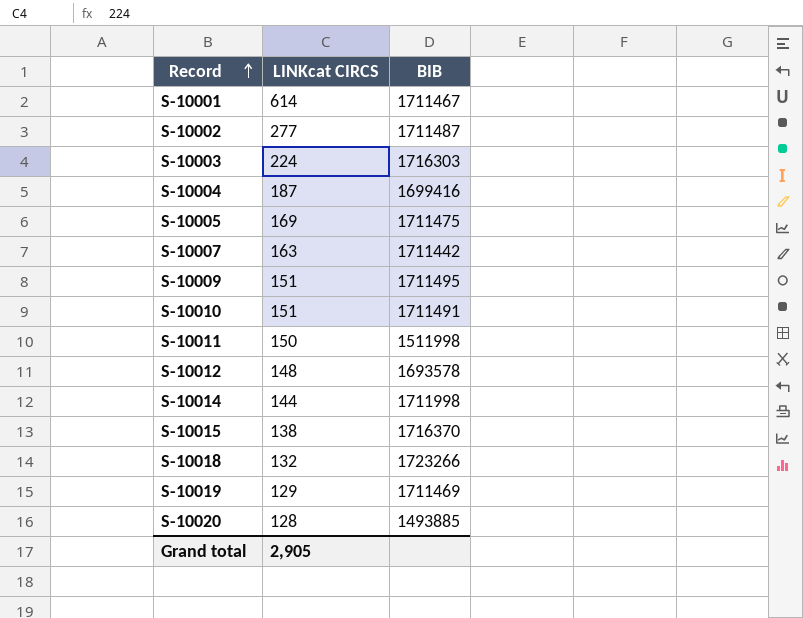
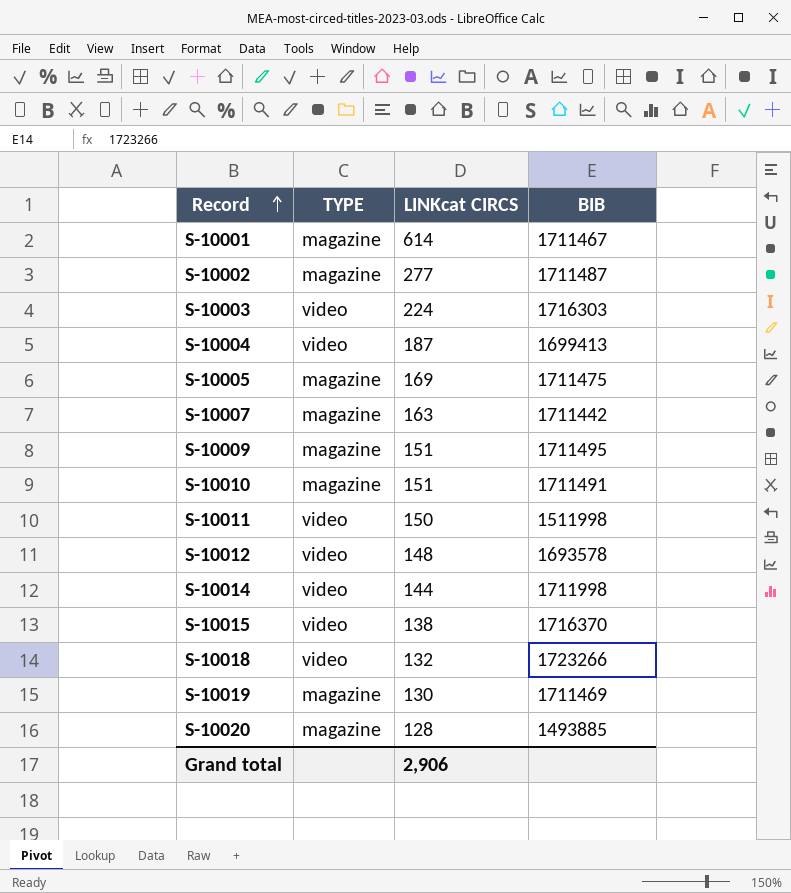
column TYPE | position: none -> 2
S-10004 | BIB: 1699416 -> 1699413
S-10019 | LINKcat CIRCS: 129 -> 130
Grand total | LINKcat CIRCS: 2,905 -> 2,906

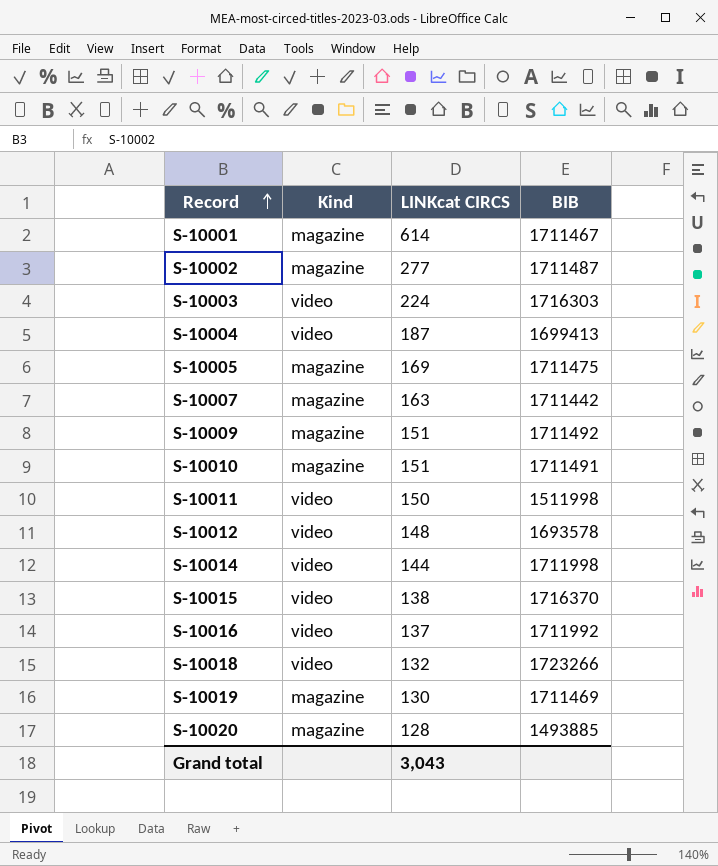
column name: TYPE -> Kind
S-10009 | BIB: 1711495 -> 1711492
row S-10016: none -> video | 137 | 1711992
Grand total | LINKcat CIRCS: 2,906 -> 3,043

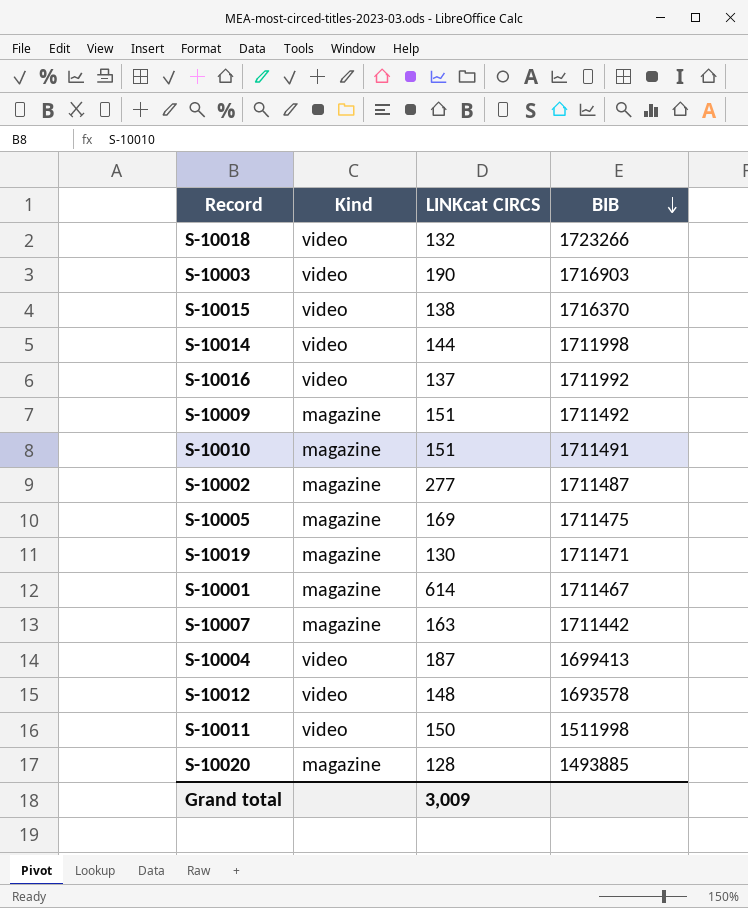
row order: Record ascending -> BIB descending
S-10003 | LINKcat CIRCS: 224 -> 190
S-10003 | BIB: 1716303 -> 1716903
S-10019 | BIB: 1711469 -> 1711471
Grand total | LINKcat CIRCS: 3,043 -> 3,009

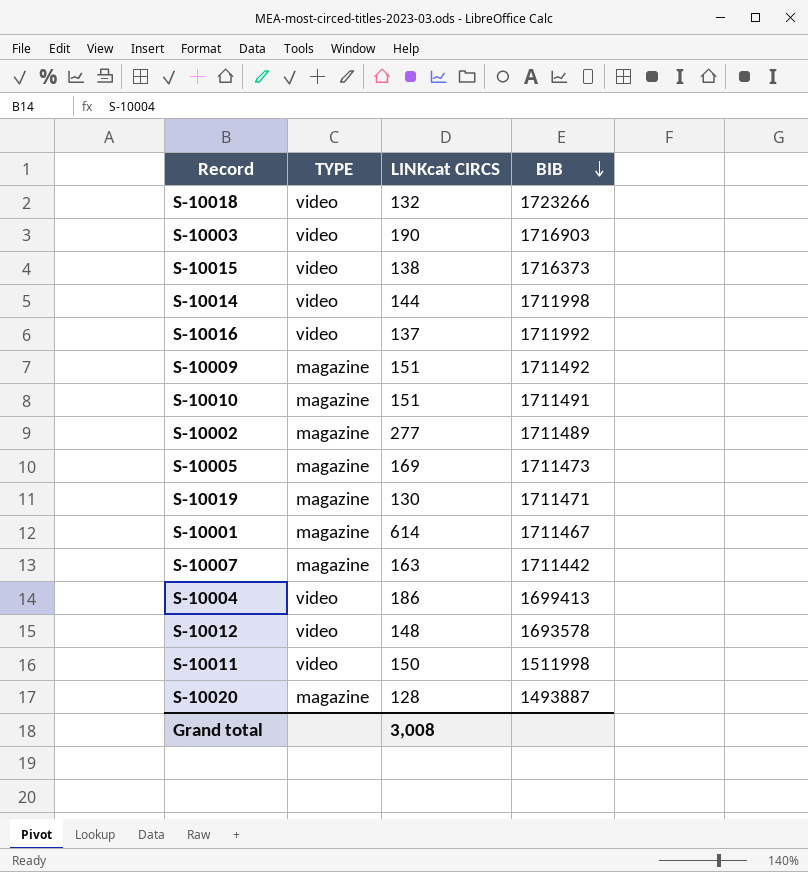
column name: Kind -> TYPE
S-10015 | BIB: 1716370 -> 1716373
S-10002 | BIB: 1711487 -> 1711489
S-10005 | BIB: 1711475 -> 1711473
S-10004 | LINKcat CIRCS: 187 -> 186
S-10020 | BIB: 1493885 -> 1493887
Grand total | LINKcat CIRCS: 3,009 -> 3,008

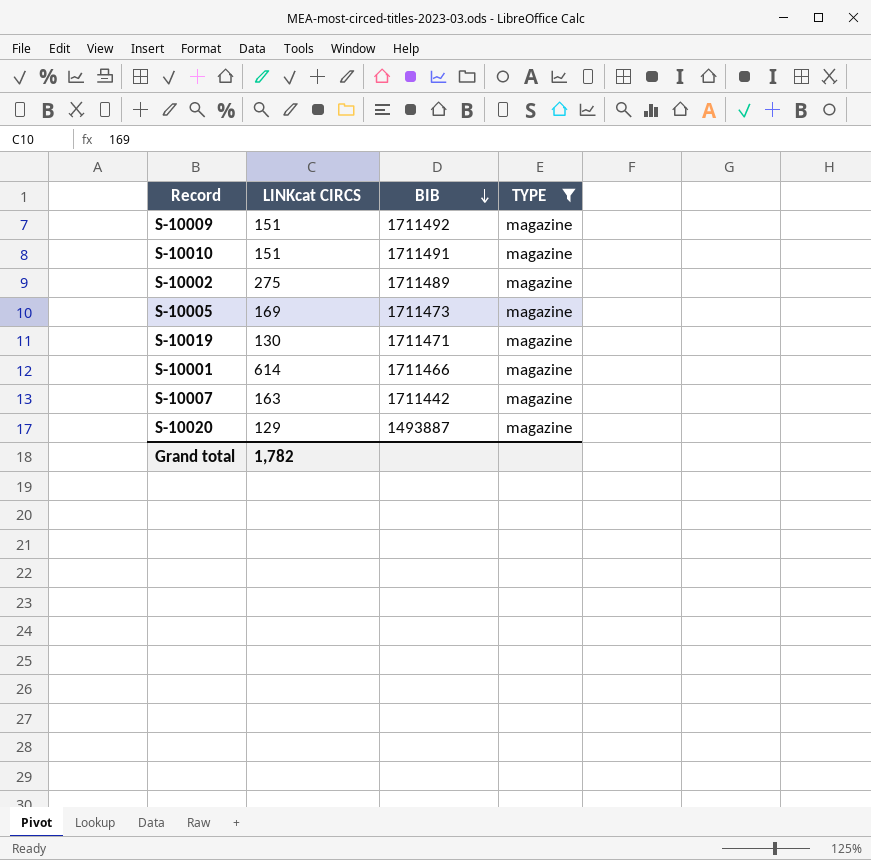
filter: none -> TYPE = magazine
column TYPE | position: 2 -> 4
S-10002 | LINKcat CIRCS: 277 -> 275
S-10001 | BIB: 1711467 -> 1711466
S-10020 | LINKcat CIRCS: 128 -> 129
Grand total | LINKcat CIRCS: 3,008 -> 1,782

